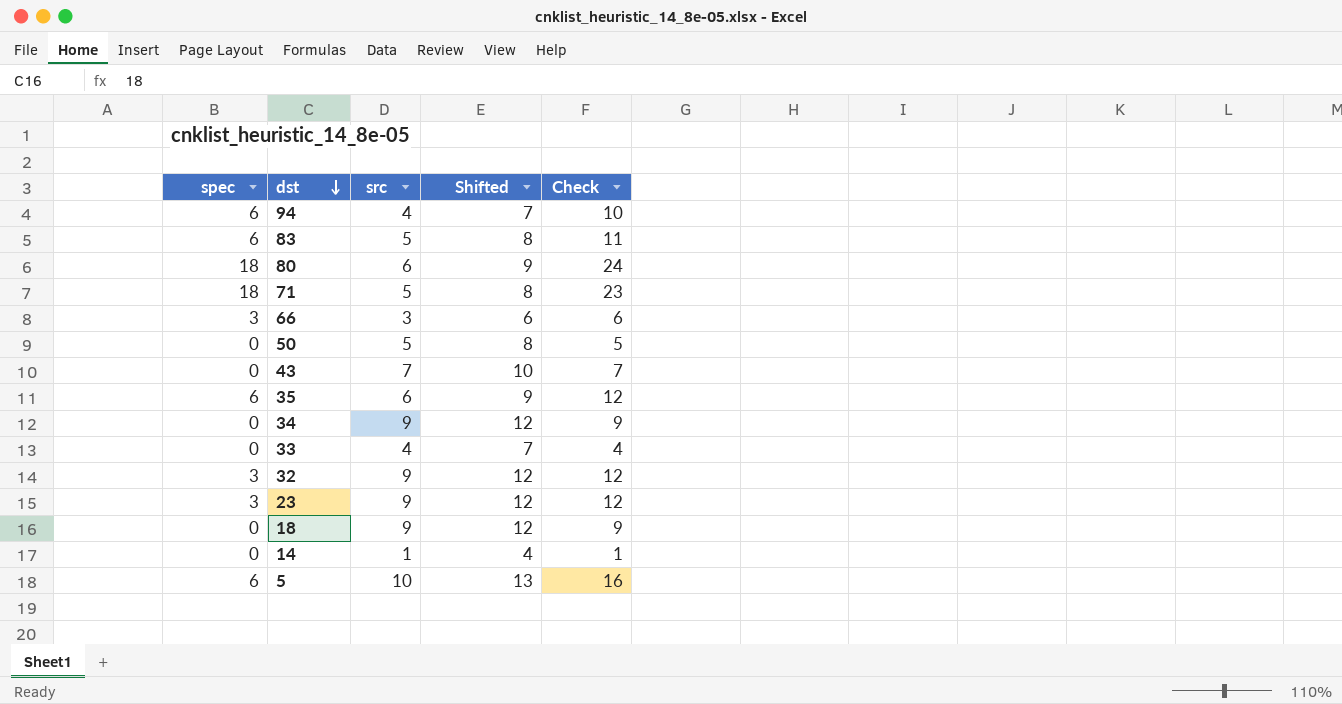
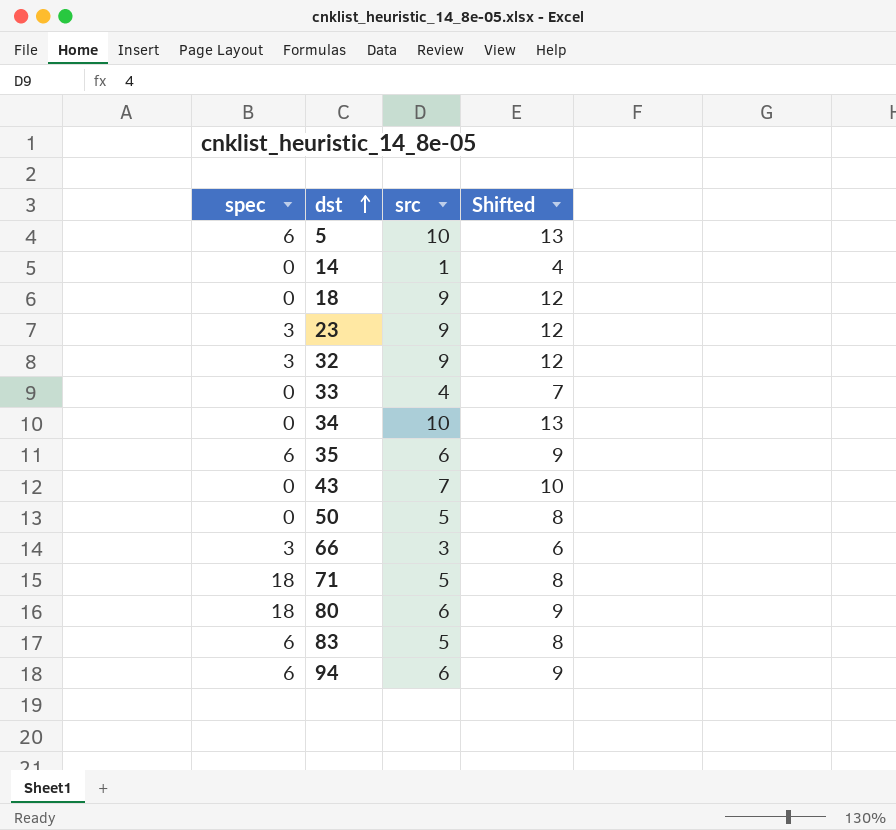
row order: dst descending -> dst ascending
column Check | formula: [spec] + [src] -> none
34 | src: 9 -> 10
34 | Shifted: 12 -> 13
94 | src: 4 -> 6
94 | Shifted: 7 -> 9

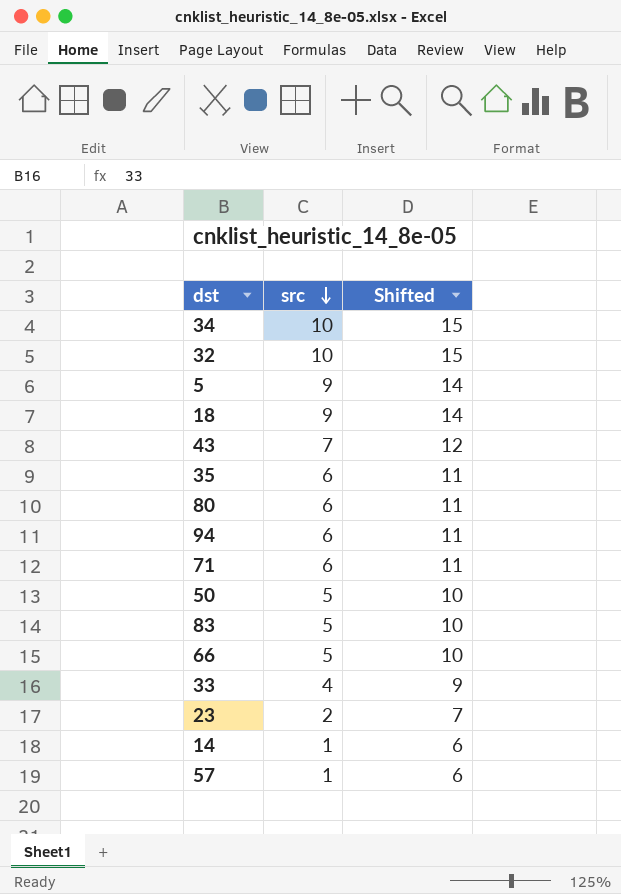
row order: dst ascending -> src descending
column spec | position: 1 -> none
column Shifted | formula: [src] + 3 -> [src] + 5
32 | src: 9 -> 10
5 | src: 10 -> 9
71 | src: 5 -> 6
66 | src: 3 -> 5
23 | src: 9 -> 2
row 57: none -> 1 | 6

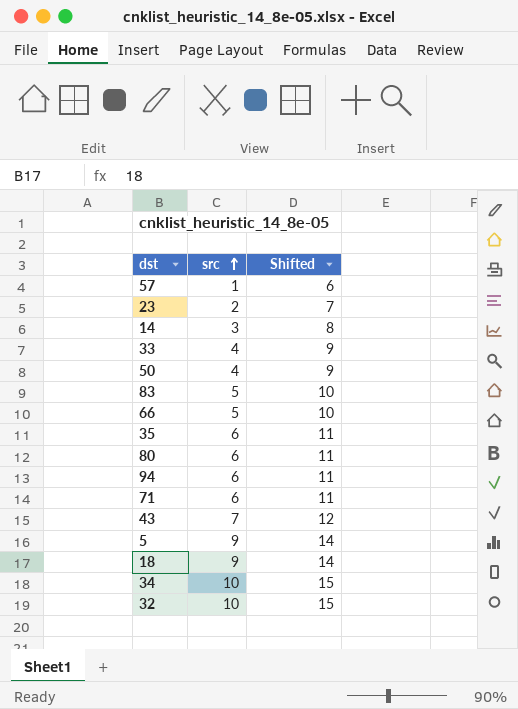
row order: src descending -> src ascending
14 | src: 1 -> 3
14 | Shifted: 6 -> 8
50 | src: 5 -> 4
50 | Shifted: 10 -> 9

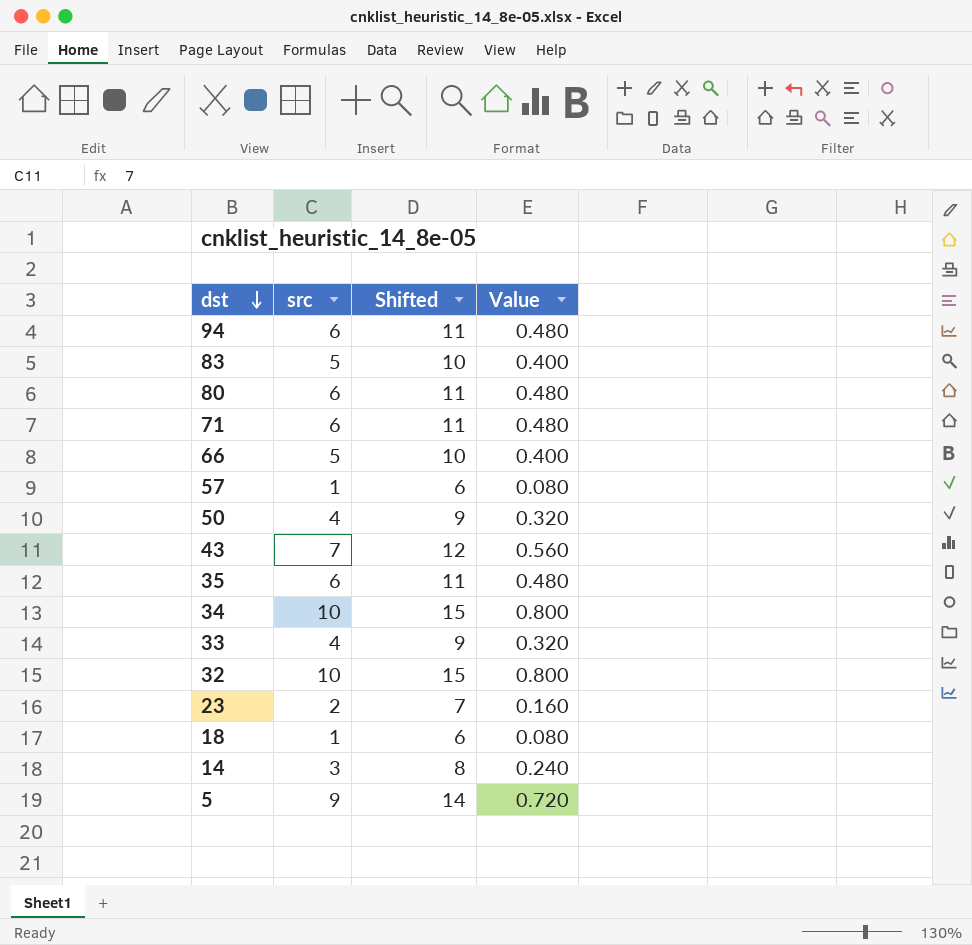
row order: src ascending -> dst descending
column Value | formula: none -> [src] * 0.08
18 | src: 9 -> 1
18 | Shifted: 14 -> 6

